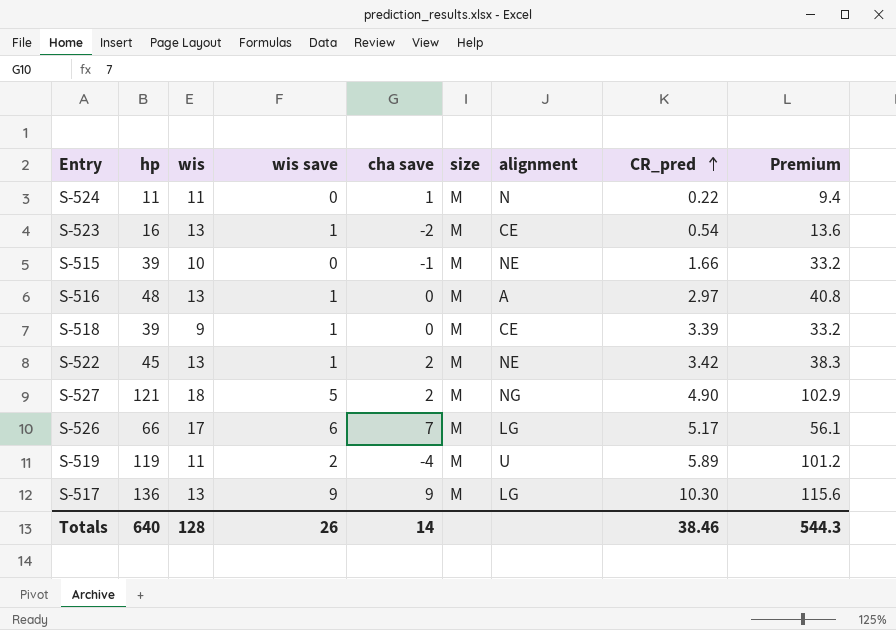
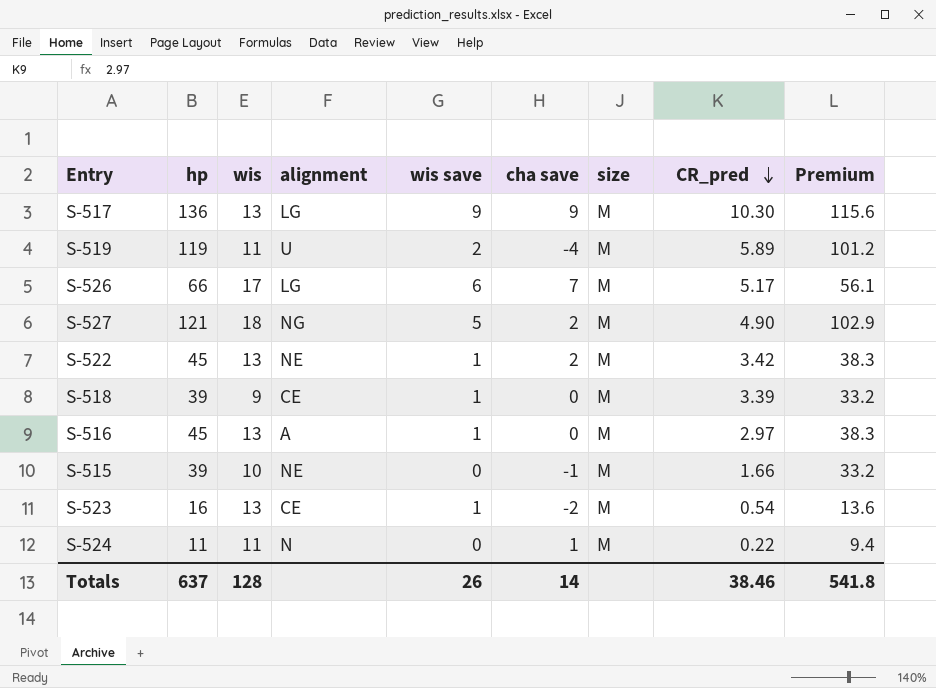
row order: CR_pred ascending -> CR_pred descending
column alignment | position: 7 -> 4
S-516 | hp: 48 -> 45
S-516 | Premium: 40.8 -> 38.3
Totals | hp: 640 -> 637
Totals | Premium: 544.3 -> 541.8

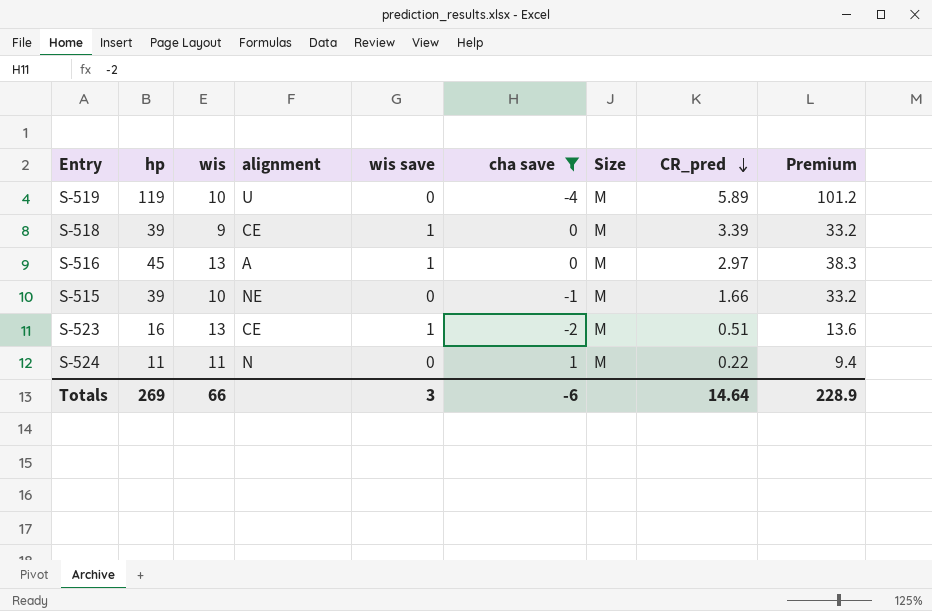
filter: none -> cha save <= 1
column name: size -> Size
S-519 | wis: 11 -> 10
S-519 | wis save: 2 -> 0
S-523 | CR_pred: 0.54 -> 0.51
Totals | hp: 637 -> 269
Totals | wis: 128 -> 66
Totals | wis save: 26 -> 3
Totals | cha save: 14 -> -6
Totals | CR_pred: 38.46 -> 14.64
Totals | Premium: 541.8 -> 228.9

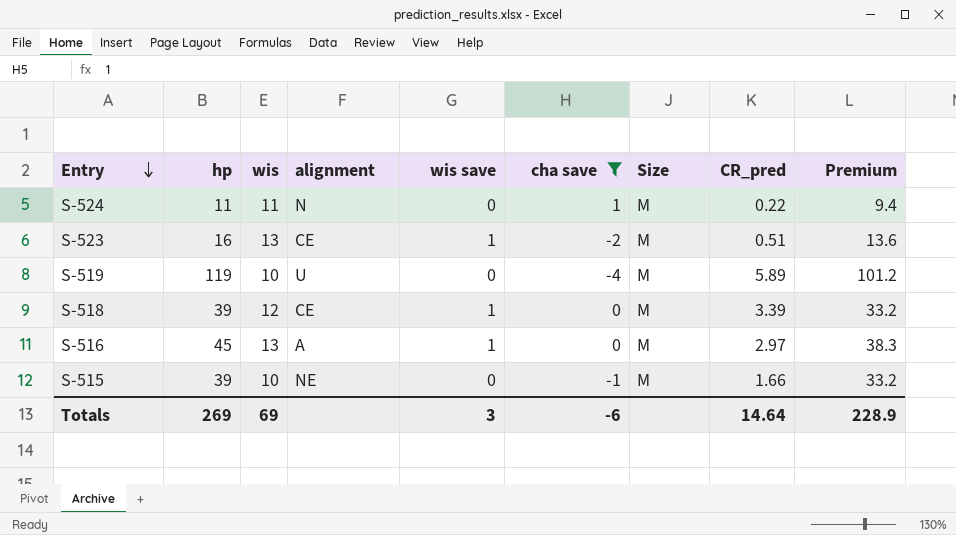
row order: CR_pred descending -> Entry descending
S-518 | wis: 9 -> 12
Totals | wis: 66 -> 69

